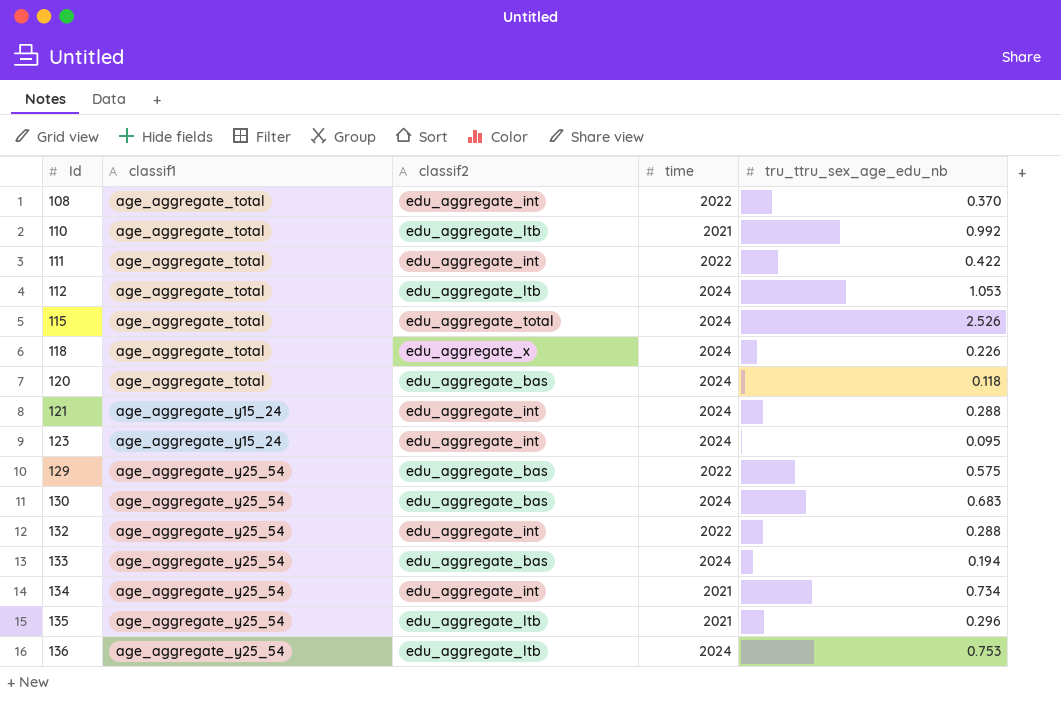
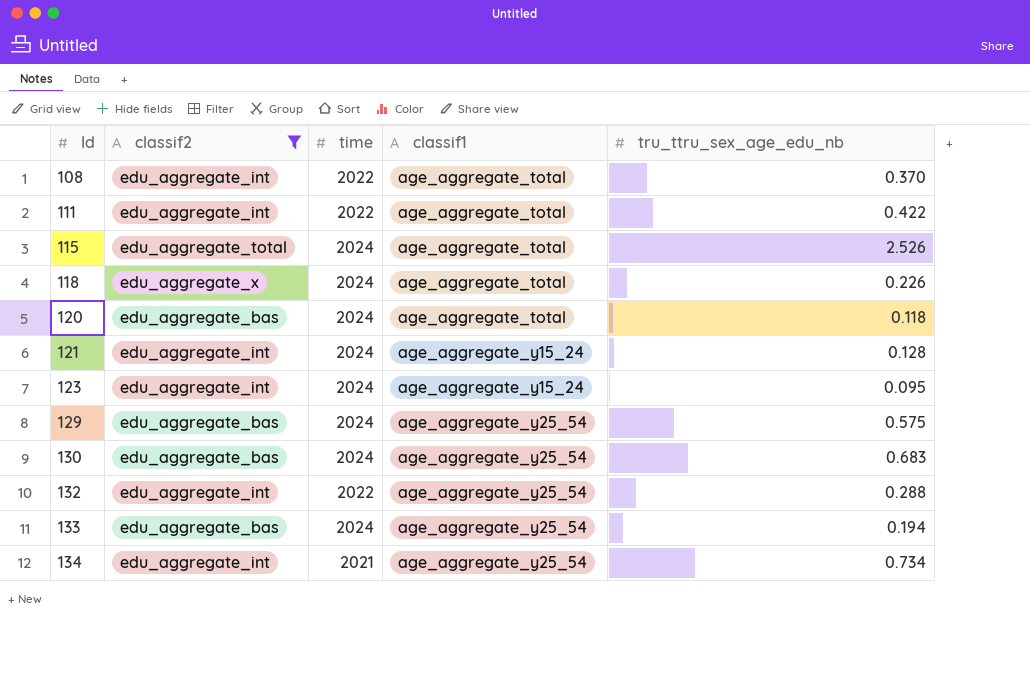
filter: none -> classif2 != edu_aggregate_ltb
column classif1 | position: 2 -> 4
121 | tru_ttru_sex_age_edu_nb: 0.288 -> 0.128
129 | time: 2022 -> 2024

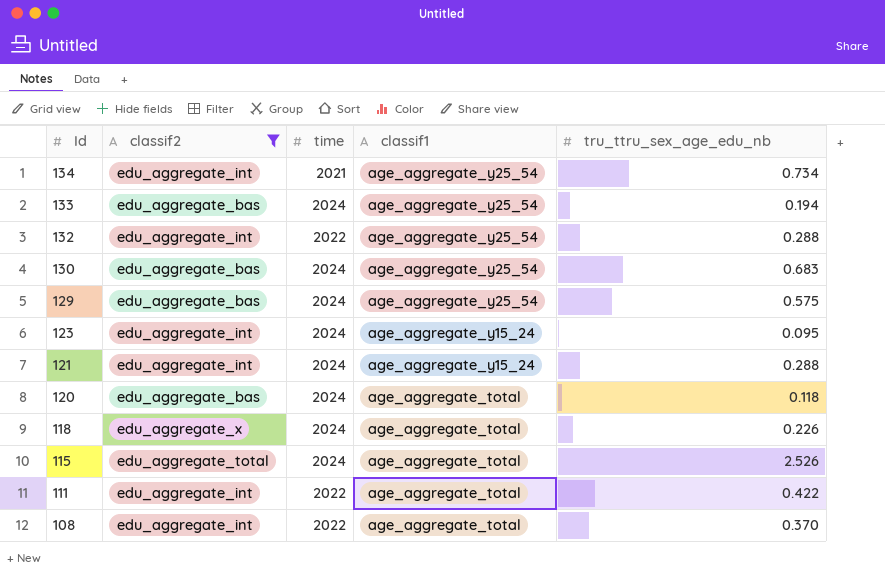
row order: Id ascending -> Id descending
121 | tru_ttru_sex_age_edu_nb: 0.128 -> 0.288

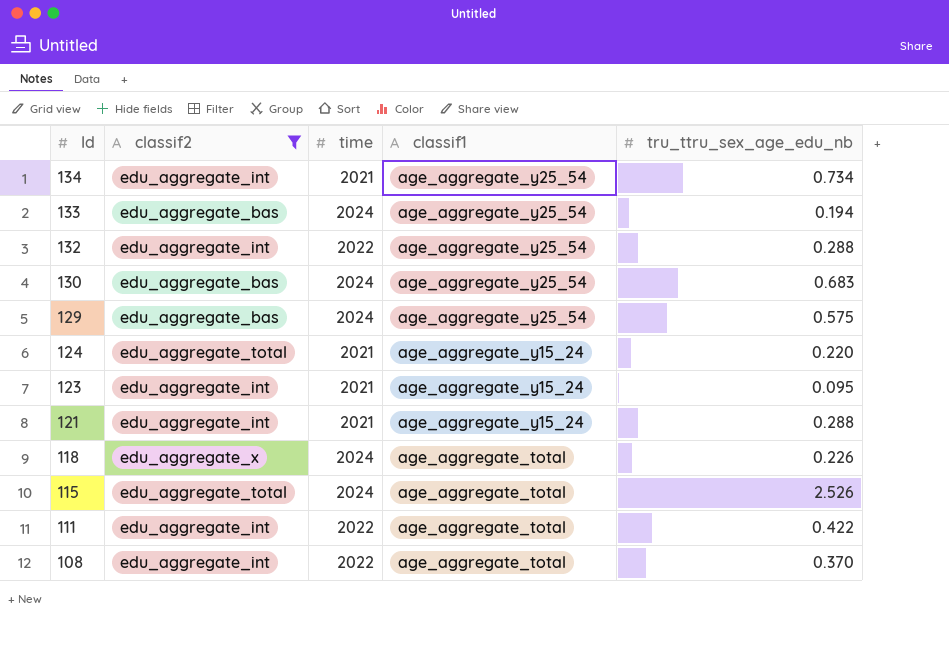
row 120: edu_aggregate_bas | 2024 | age_aggregate_total | 0.118 -> none
row 124: none -> edu_aggregate_total | 2021 | age_aggregate_y15_24 | 0.220
123 | time: 2024 -> 2021
121 | time: 2024 -> 2021

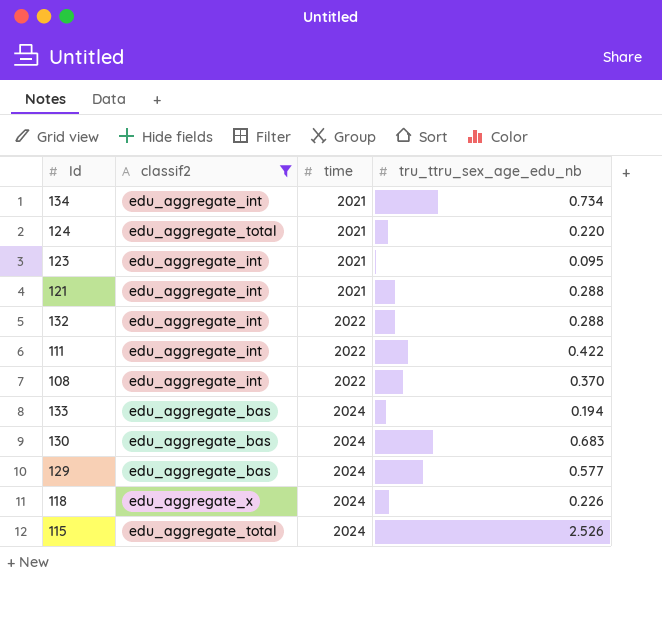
row order: Id descending -> time ascending
column classif1 | position: 4 -> none
129 | tru_ttru_sex_age_edu_nb: 0.575 -> 0.577

